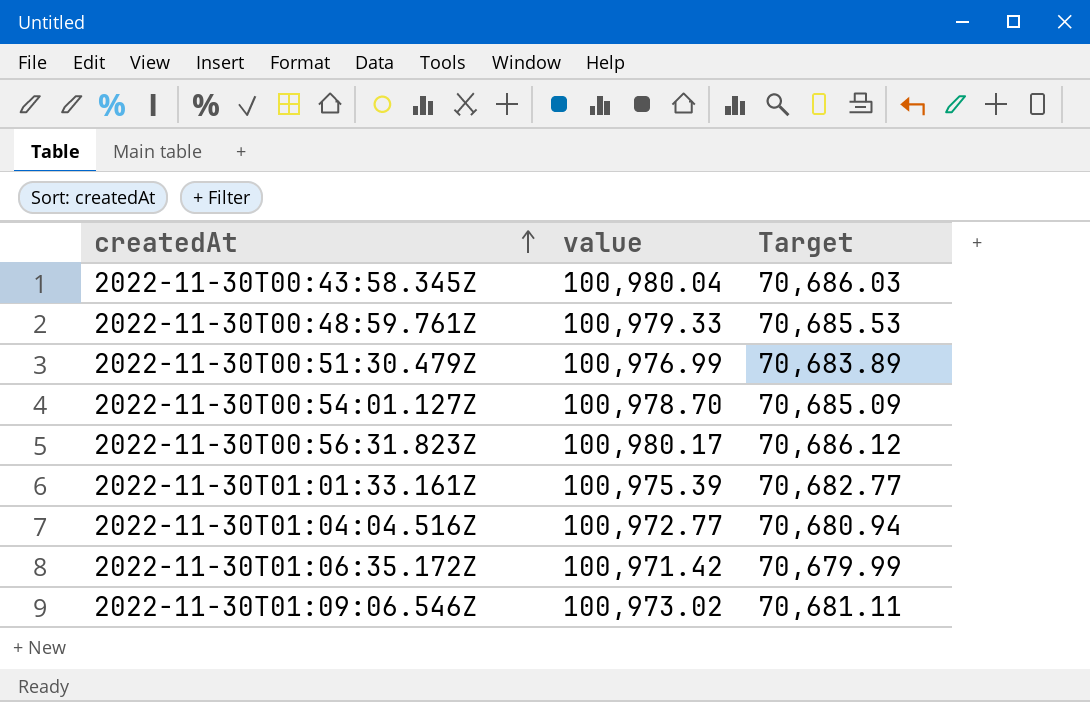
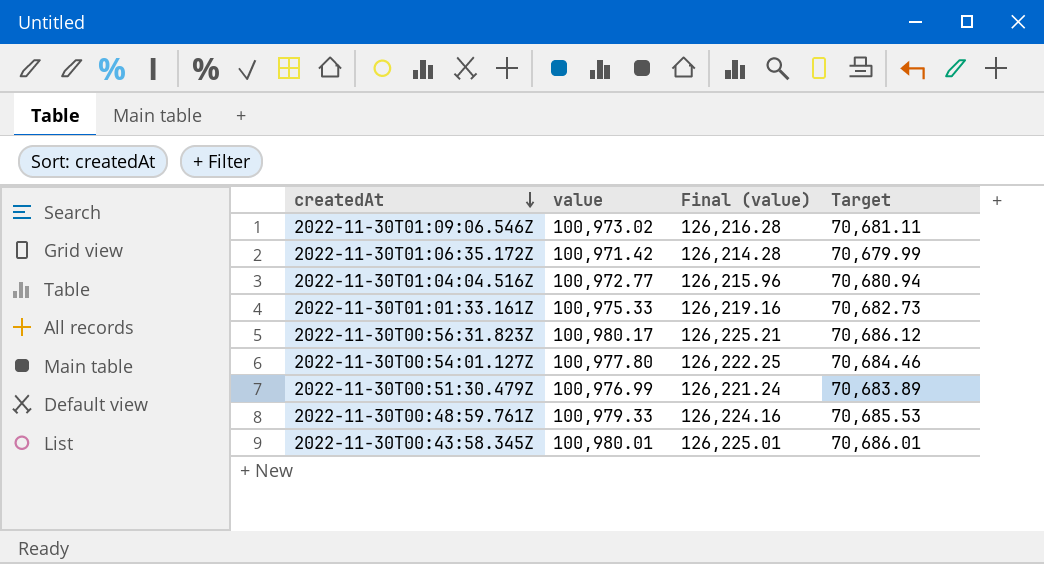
row order: createdAt ascending -> createdAt descending
column Final (value) | formula: none -> [value] * 1.25
2022-11-30T01:01:33.161Z | value: 100,975.39 -> 100,975.33
2022-11-30T01:01:33.161Z | Target: 70,682.77 -> 70,682.73
2022-11-30T00:54:01.127Z | value: 100,978.70 -> 100,977.80
2022-11-30T00:54:01.127Z | Target: 70,685.09 -> 70,684.46
2022-11-30T00:43:58.345Z | value: 100,980.04 -> 100,980.01
2022-11-30T00:43:58.345Z | Target: 70,686.03 -> 70,686.01

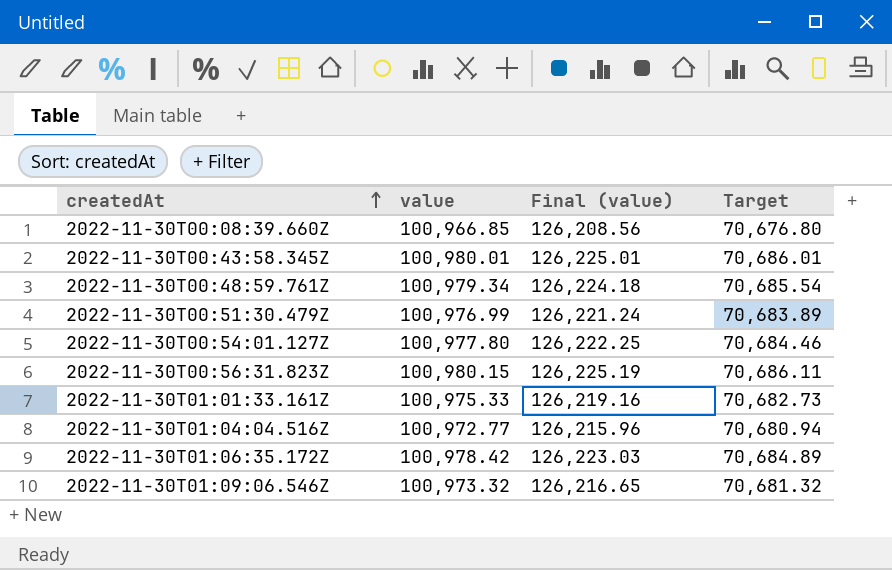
row order: createdAt descending -> createdAt ascending
row 2022-11-30T00:08:39.660Z: none -> 100,966.85 | 126,208.56 | 70,676.80
2022-11-30T00:48:59.761Z | value: 100,979.33 -> 100,979.34
2022-11-30T00:48:59.761Z | Final (value): 126,224.16 -> 126,224.18
2022-11-30T00:48:59.761Z | Target: 70,685.53 -> 70,685.54
2022-11-30T00:56:31.823Z | value: 100,980.17 -> 100,980.15
2022-11-30T00:56:31.823Z | Final (value): 126,225.21 -> 126,225.19
2022-11-30T00:56:31.823Z | Target: 70,686.12 -> 70,686.11
2022-11-30T01:06:35.172Z | value: 100,971.42 -> 100,978.42
2022-11-30T01:06:35.172Z | Final (value): 126,214.28 -> 126,223.03
2022-11-30T01:06:35.172Z | Target: 70,679.99 -> 70,684.89
2022-11-30T01:09:06.546Z | value: 100,973.02 -> 100,973.32
2022-11-30T01:09:06.546Z | Final (value): 126,216.28 -> 126,216.65
2022-11-30T01:09:06.546Z | Target: 70,681.11 -> 70,681.32

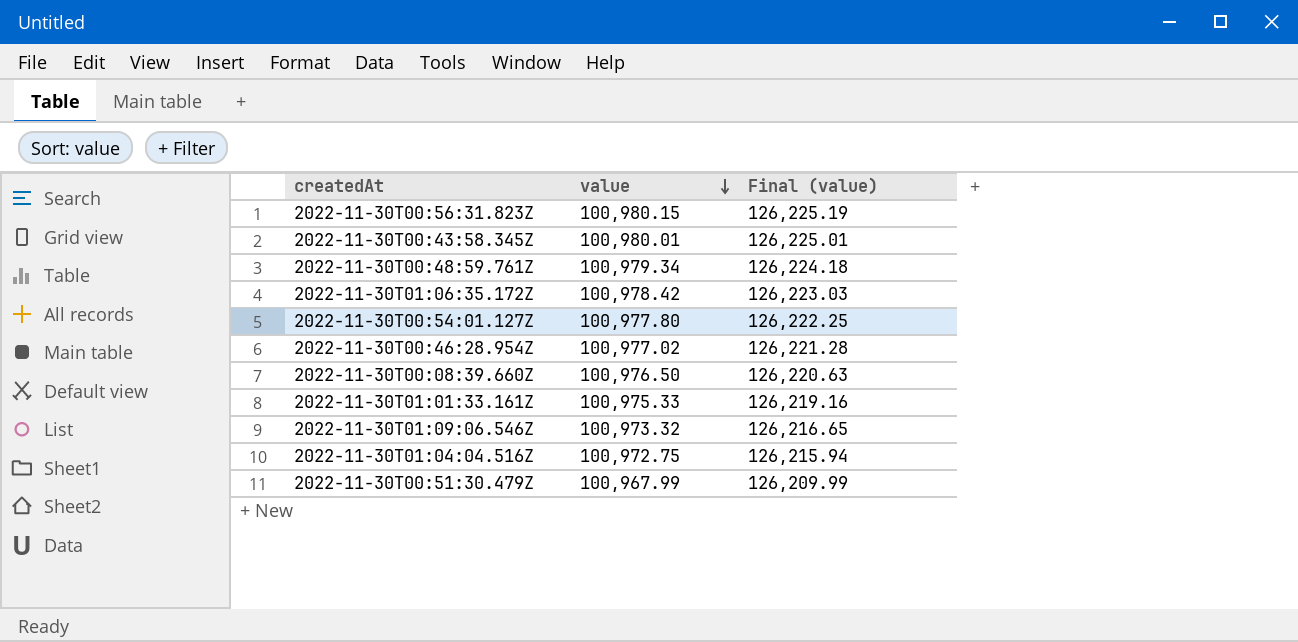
row order: createdAt ascending -> value descending
column Target | formula: [value] * 0.7 -> none
row 2022-11-30T00:46:28.954Z: none -> 100,977.02 | 126,221.28
2022-11-30T00:08:39.660Z | value: 100,966.85 -> 100,976.50
2022-11-30T00:08:39.660Z | Final (value): 126,208.56 -> 126,220.63
2022-11-30T01:04:04.516Z | value: 100,972.77 -> 100,972.75
2022-11-30T01:04:04.516Z | Final (value): 126,215.96 -> 126,215.94
2022-11-30T00:51:30.479Z | value: 100,976.99 -> 100,967.99
2022-11-30T00:51:30.479Z | Final (value): 126,221.24 -> 126,209.99

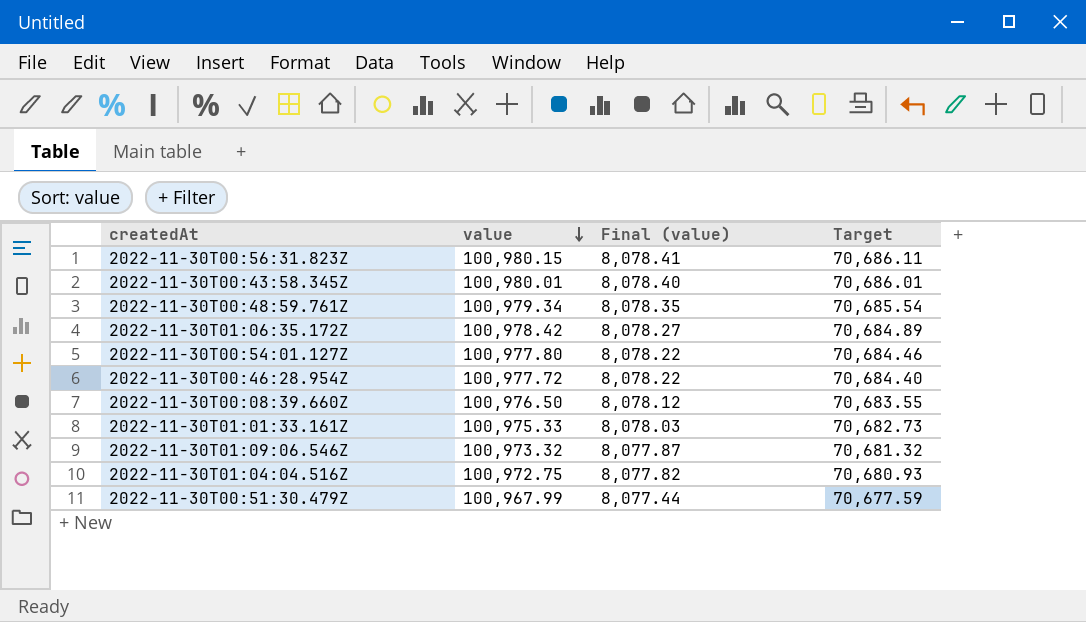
column Final (value) | formula: [value] * 1.25 -> [value] * 0.08
column Target | formula: none -> [value] * 0.7
2022-11-30T00:46:28.954Z | value: 100,977.02 -> 100,977.72

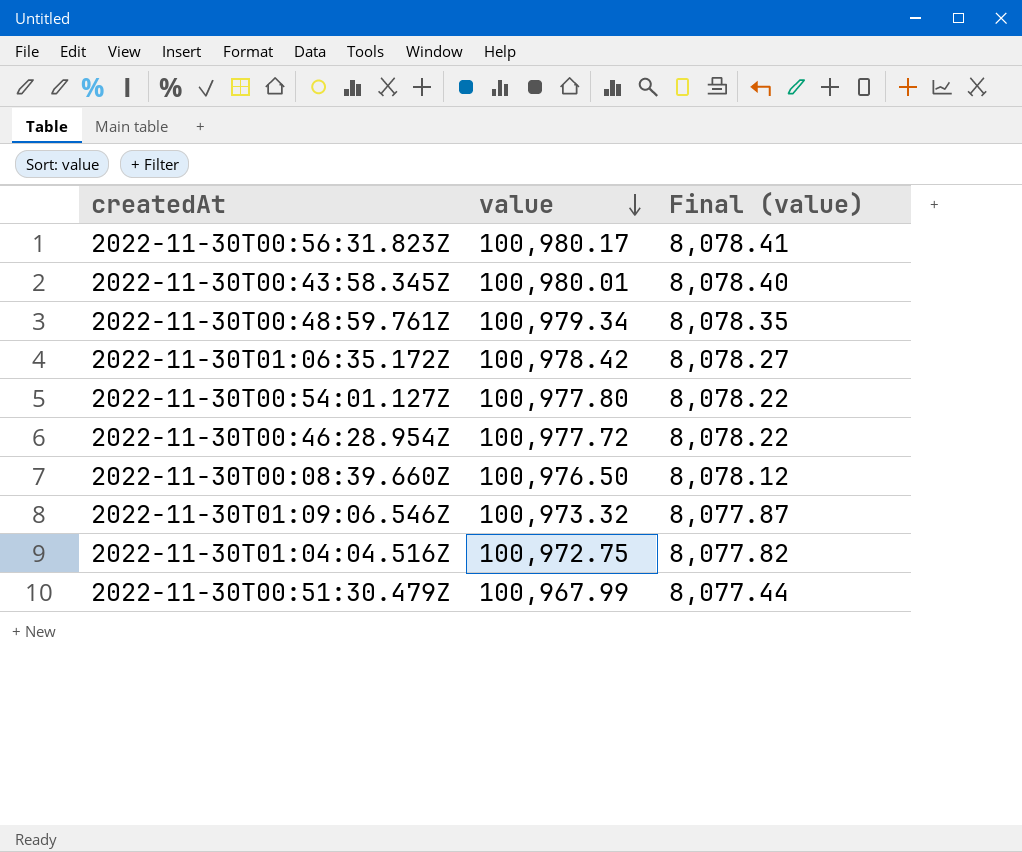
column Target | formula: [value] * 0.7 -> none
row 2022-11-30T01:01:33.161Z: 100,975.33 | 8,078.03 | 70,682.73 -> none
2022-11-30T00:56:31.823Z | value: 100,980.15 -> 100,980.17

